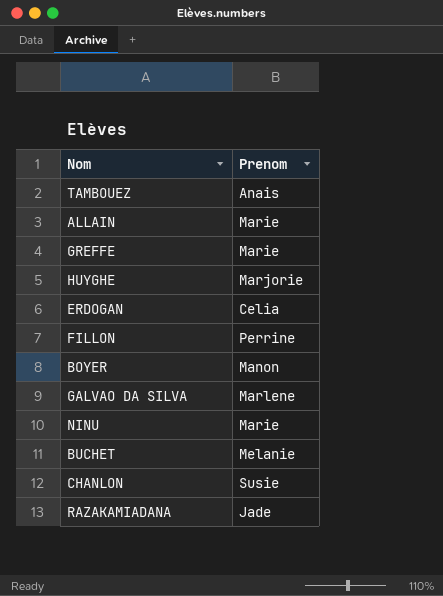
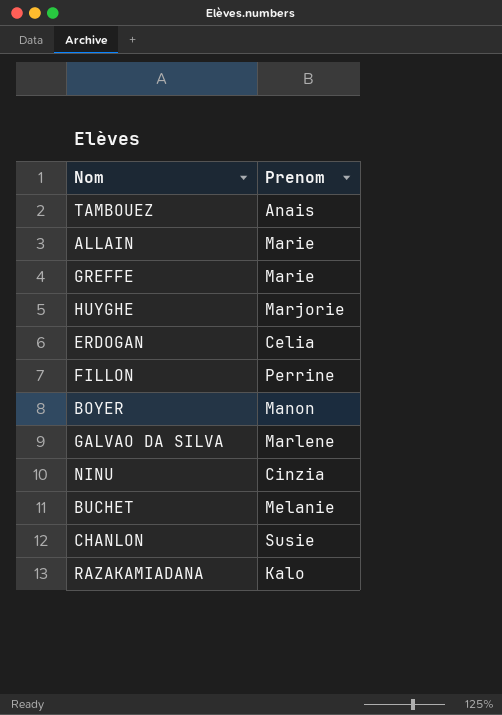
NINU | Prenom: Marie -> Cinzia
RAZAKAMIADANA | Prenom: Jade -> Kalo

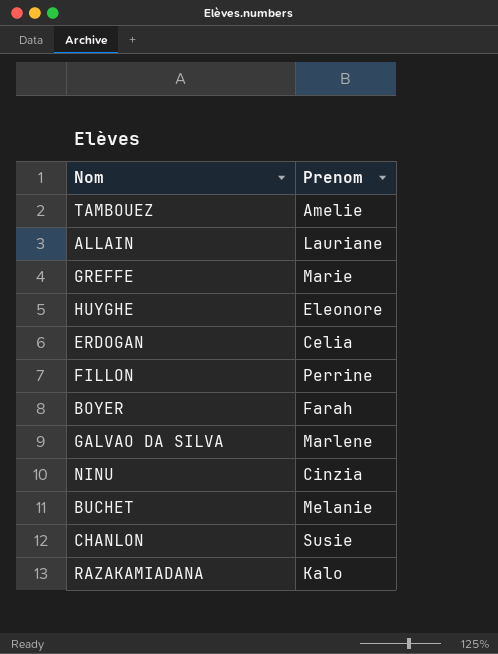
TAMBOUEZ | Prenom: Anais -> Amelie
ALLAIN | Prenom: Marie -> Lauriane
HUYGHE | Prenom: Marjorie -> Eleonore
BOYER | Prenom: Manon -> Farah

